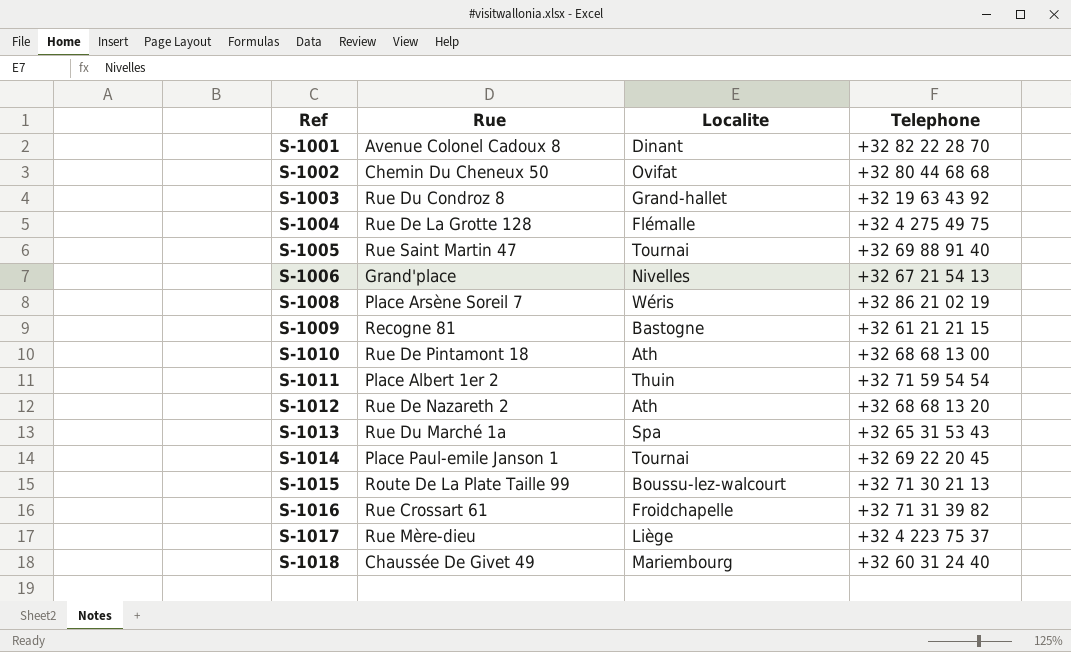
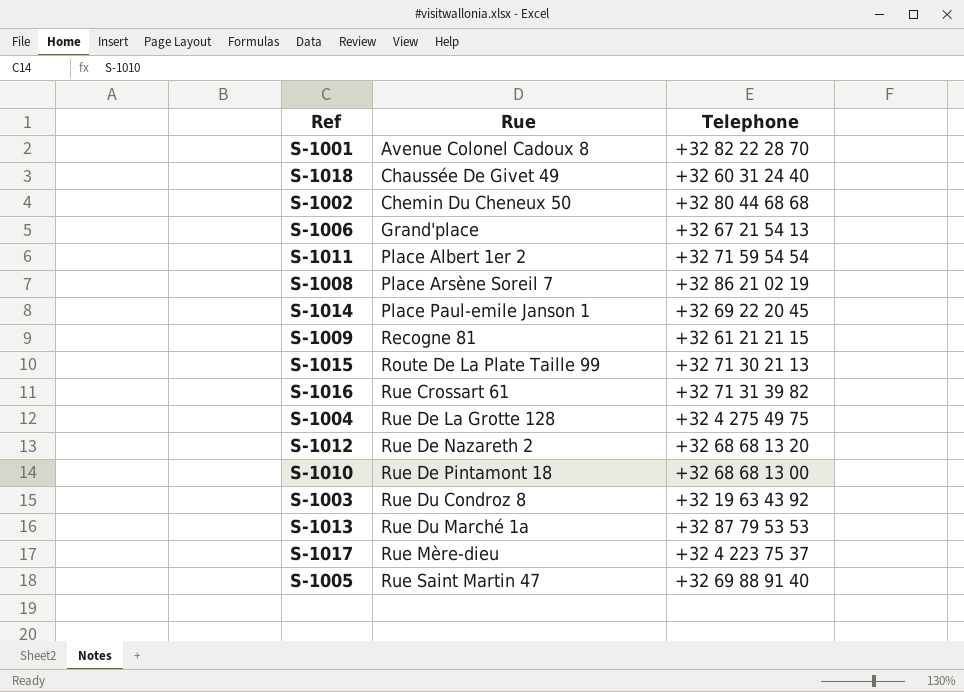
row order: Ref ascending -> Rue ascending
column Localite | position: 3 -> none
S-1013 | Telephone: +32 65 31 53 43 -> +32 87 79 53 53

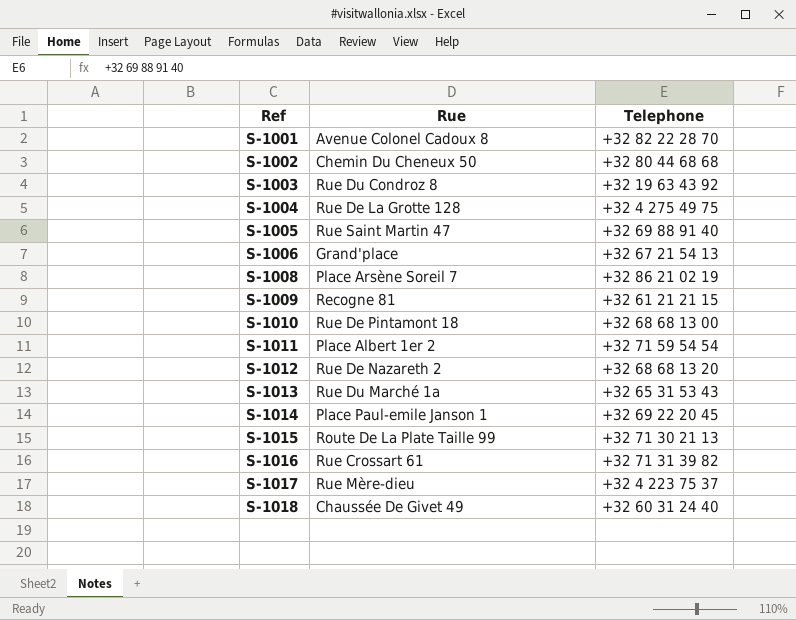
row order: Rue ascending -> Ref ascending
S-1013 | Telephone: +32 87 79 53 53 -> +32 65 31 53 43

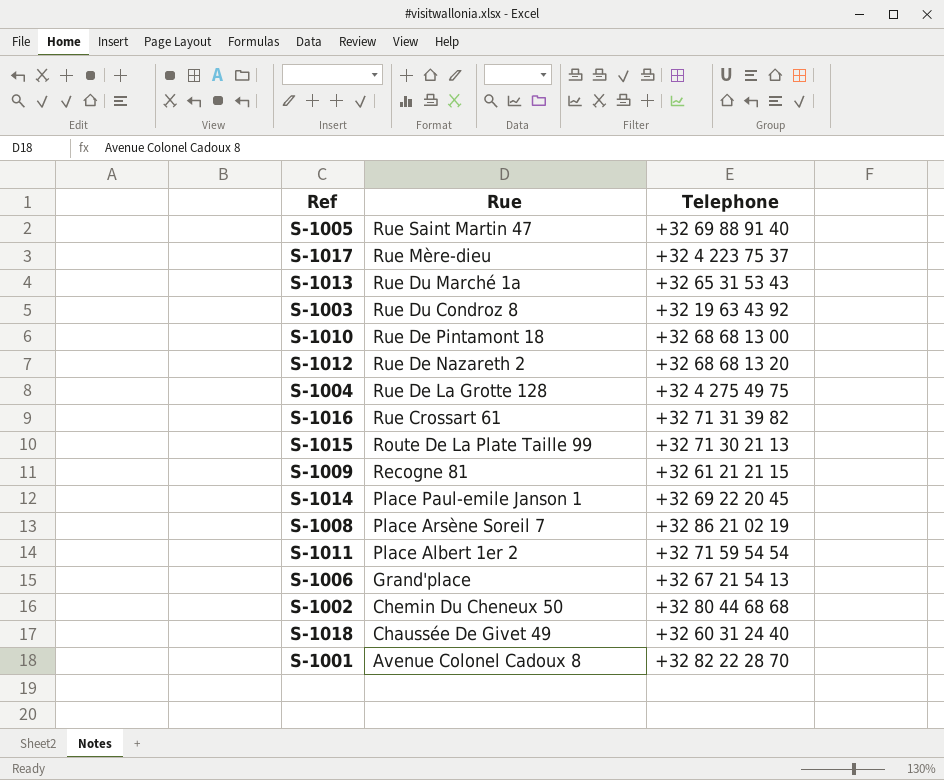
row order: Ref ascending -> Rue descending

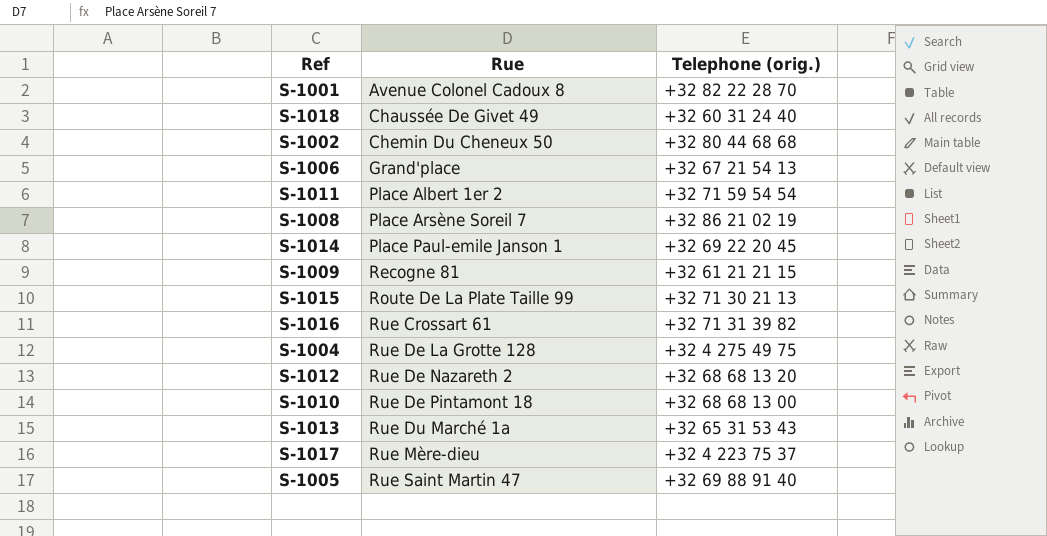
row order: Rue descending -> Rue ascending
column name: Telephone -> Telephone (orig.)
row S-1003: Rue Du Condroz 8 | +32 19 63 43 92 -> none

